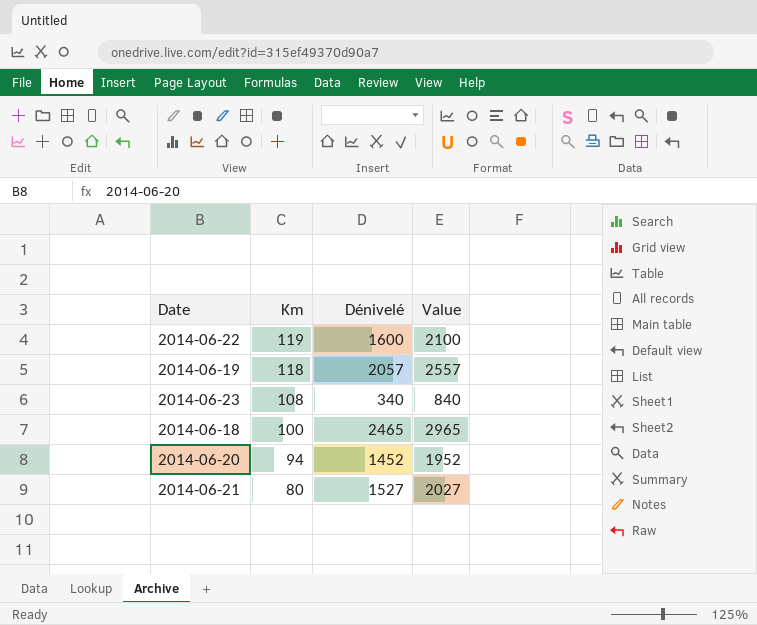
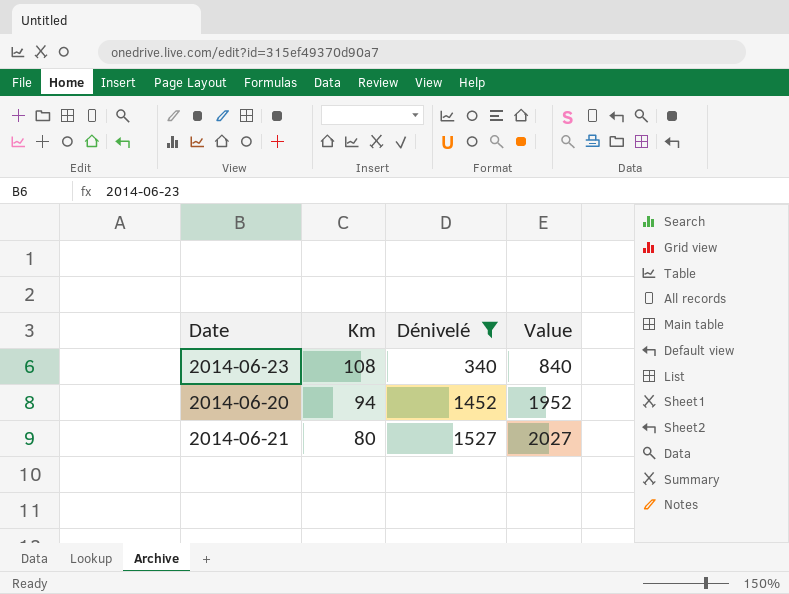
filter: none -> Dénivelé <= 1527

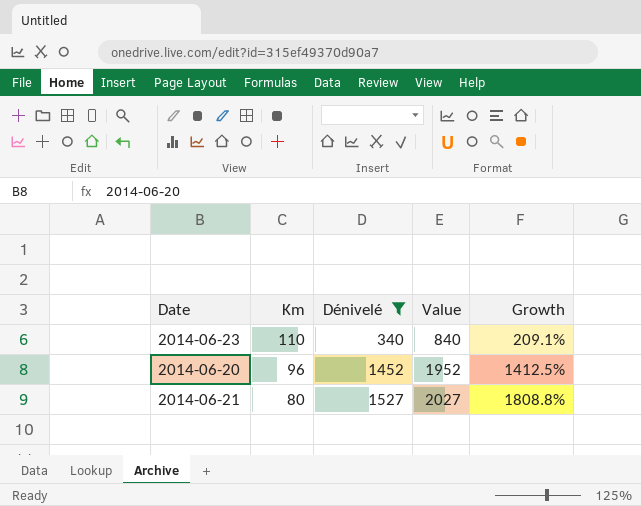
column Growth | formula: none -> ([Dénivelé] - [Km]) / [Km]
2014-06-23 | Km: 108 -> 110
2014-06-20 | Km: 94 -> 96

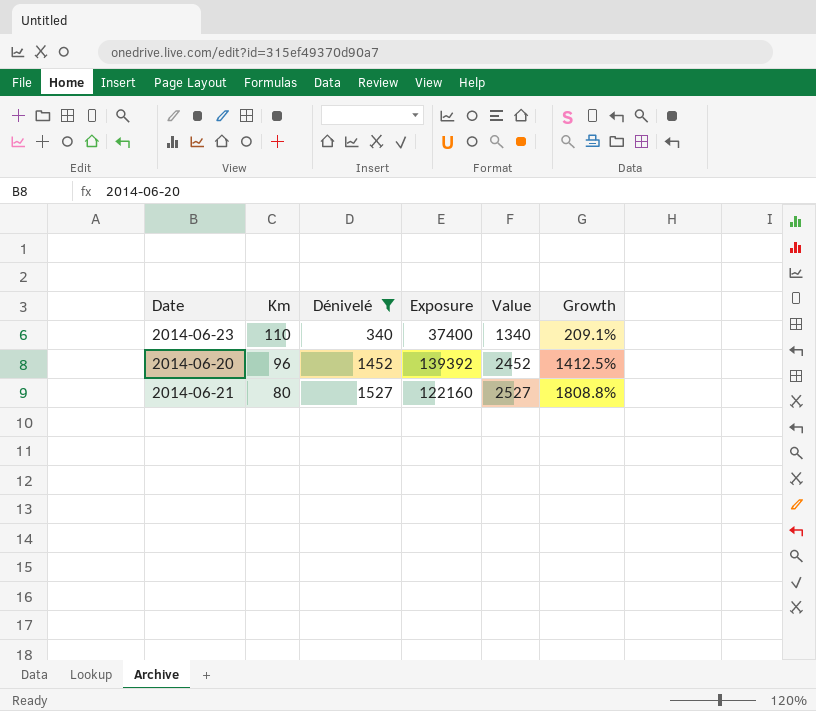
column Exposure | formula: none -> [Km] * [Dénivelé]
column Value | formula: [Dénivelé] + 500 -> [Dénivelé] + 1000

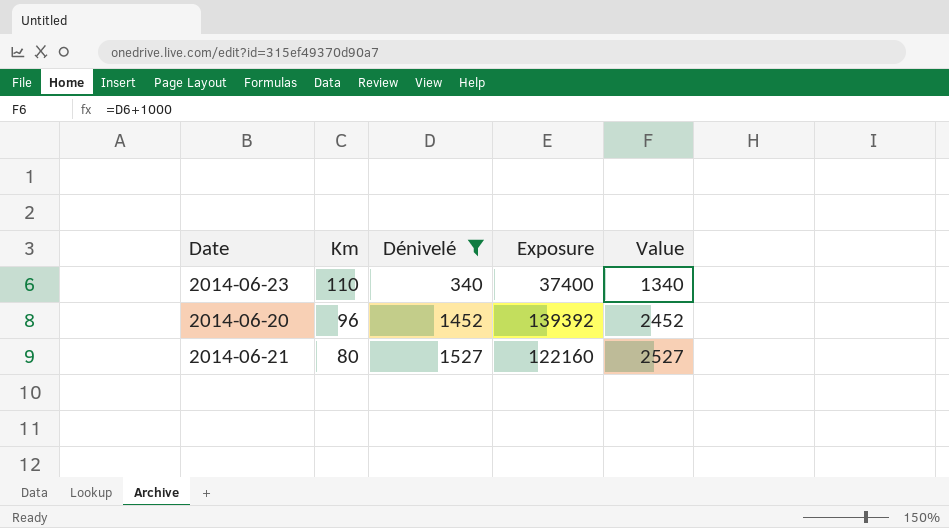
column Growth | formula: ([Dénivelé] - [Km]) / [Km] -> none

